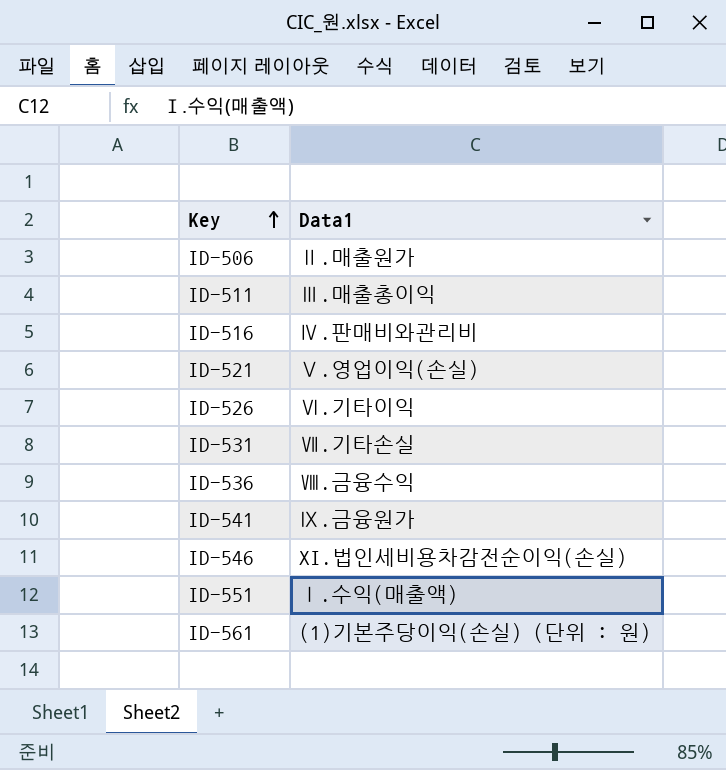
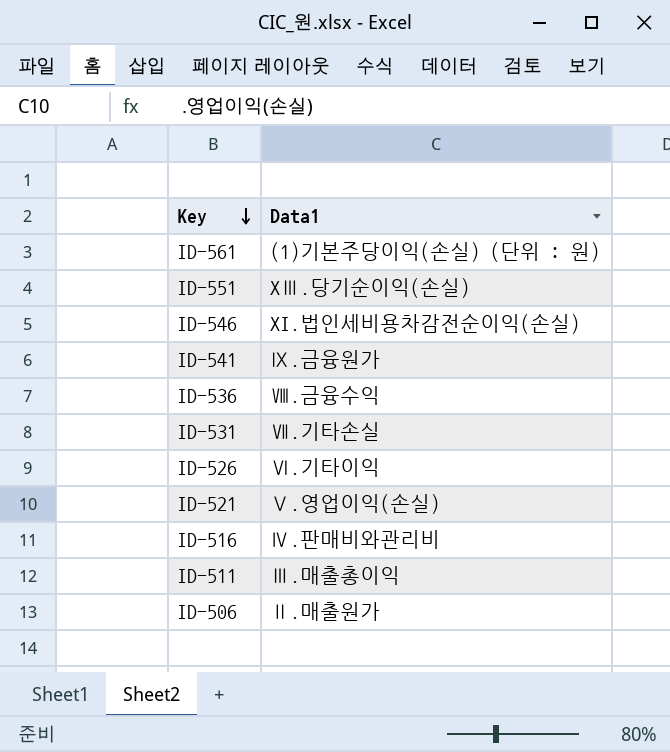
row order: Key ascending -> Key descending
ID-551 | Data1: Ⅰ.수익(매출액) -> XⅢ.당기순이익(손실)

